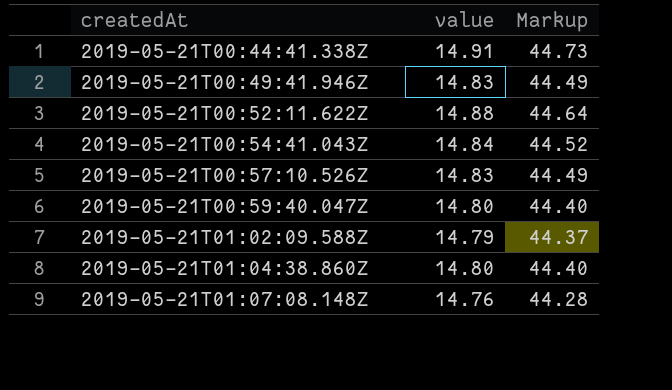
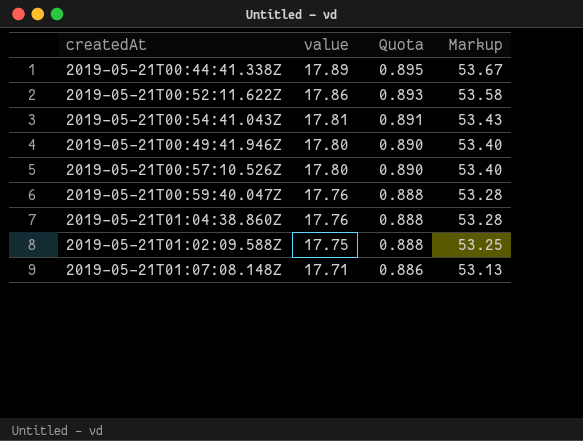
row order: createdAt ascending -> value descending
column Quota | formula: none -> [value] * 0.05
2019-05-21T00:44:41.338Z | value: 14.91 -> 17.89
2019-05-21T00:44:41.338Z | Markup: 44.73 -> 53.67
2019-05-21T00:52:11.622Z | value: 14.88 -> 17.86
2019-05-21T00:52:11.622Z | Markup: 44.64 -> 53.58
2019-05-21T00:54:41.043Z | value: 14.84 -> 17.81
2019-05-21T00:54:41.043Z | Markup: 44.52 -> 53.43
2019-05-21T00:49:41.946Z | value: 14.83 -> 17.80
2019-05-21T00:49:41.946Z | Markup: 44.49 -> 53.40
2019-05-21T00:57:10.526Z | value: 14.83 -> 17.80
2019-05-21T00:57:10.526Z | Markup: 44.49 -> 53.40
2019-05-21T00:59:40.047Z | value: 14.80 -> 17.76
2019-05-21T00:59:40.047Z | Markup: 44.40 -> 53.28
2019-05-21T01:04:38.860Z | value: 14.80 -> 17.76
2019-05-21T01:04:38.860Z | Markup: 44.40 -> 53.28
2019-05-21T01:02:09.588Z | value: 14.79 -> 17.75
2019-05-21T01:02:09.588Z | Markup: 44.37 -> 53.25
2019-05-21T01:07:08.148Z | value: 14.76 -> 17.71
2019-05-21T01:07:08.148Z | Markup: 44.28 -> 53.13

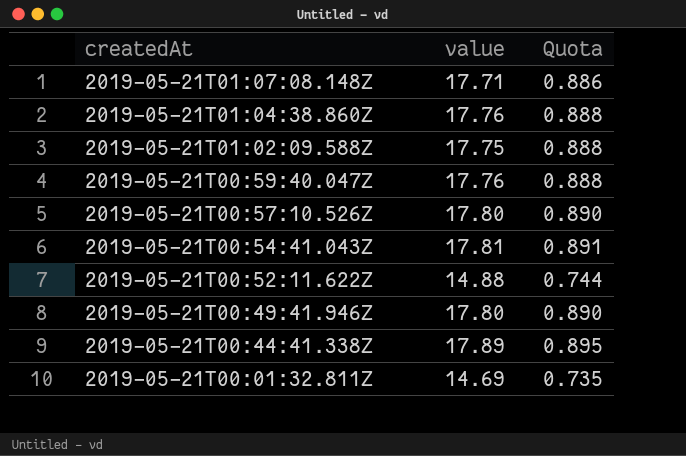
row order: value descending -> createdAt descending
column Markup | formula: [value] * 3 -> none
2019-05-21T00:52:11.622Z | value: 17.86 -> 14.88
2019-05-21T00:52:11.622Z | Quota: 0.893 -> 0.744
row 2019-05-21T00:01:32.811Z: none -> 14.69 | 0.735

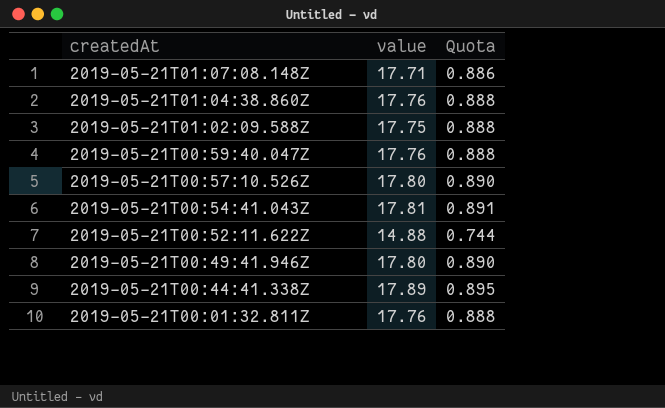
2019-05-21T00:01:32.811Z | value: 14.69 -> 17.76
2019-05-21T00:01:32.811Z | Quota: 0.735 -> 0.888

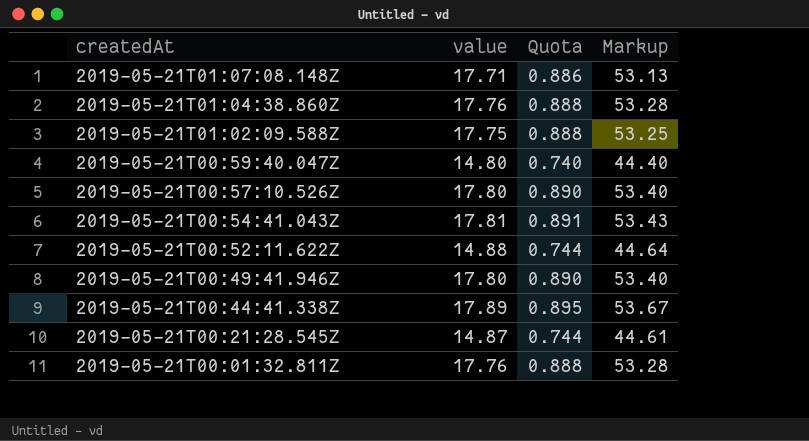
column Markup | formula: none -> [value] * 3
2019-05-21T00:59:40.047Z | value: 17.76 -> 14.80
2019-05-21T00:59:40.047Z | Quota: 0.888 -> 0.740
row 2019-05-21T00:21:28.545Z: none -> 14.87 | 0.744 | 44.61

